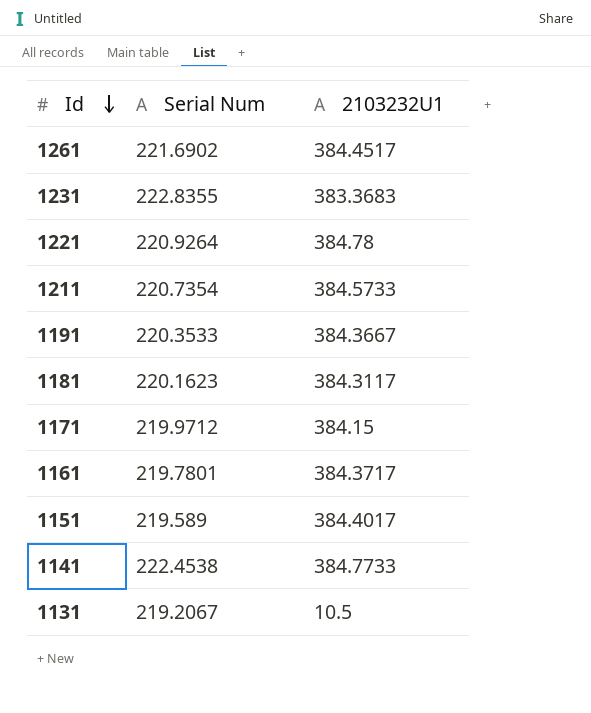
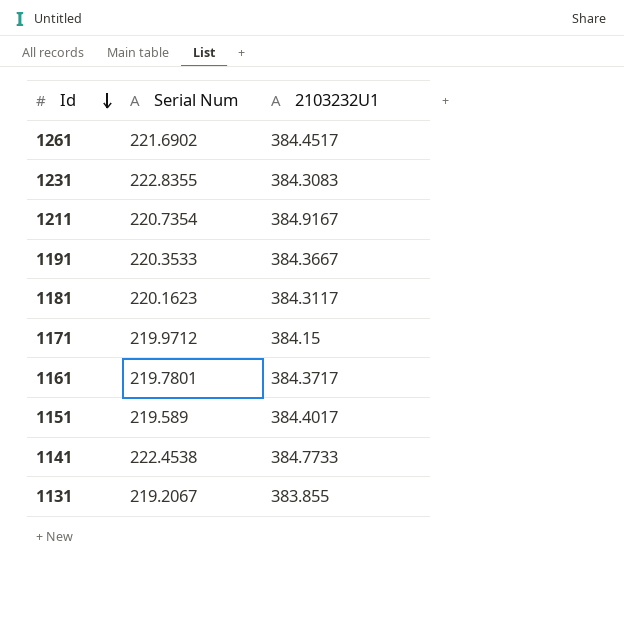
row 1221: 220.9264 | 384.78 -> none
1231 | 2103232U1: 383.3683 -> 384.3083
1211 | 2103232U1: 384.5733 -> 384.9167
1131 | 2103232U1: 10.5 -> 383.855

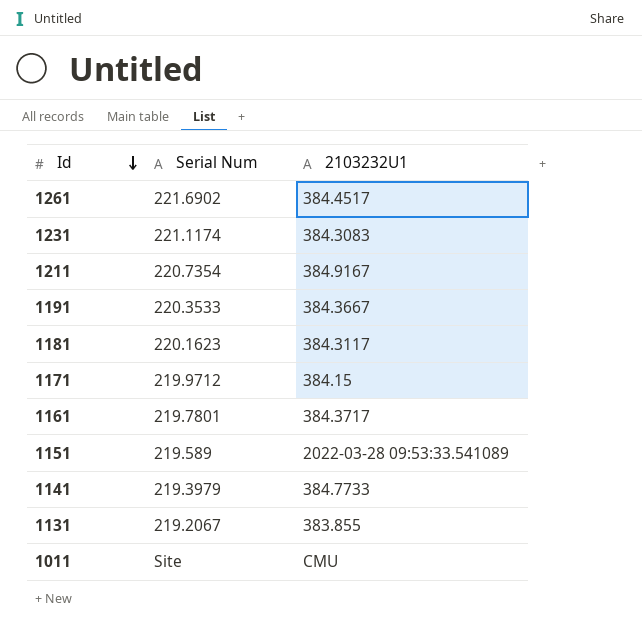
1231 | Serial Num: 222.8355 -> 221.1174
1151 | 2103232U1: 384.4017 -> 2022-03-28 09:53:33.541089
1141 | Serial Num: 222.4538 -> 219.3979
row 1011: none -> Site | CMU

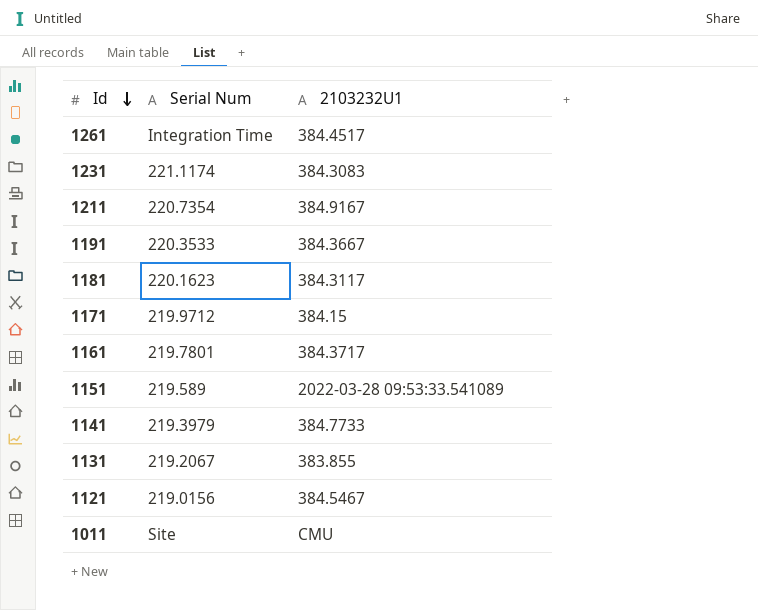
1261 | Serial Num: 221.6902 -> Integration Time
row 1121: none -> 219.0156 | 384.5467

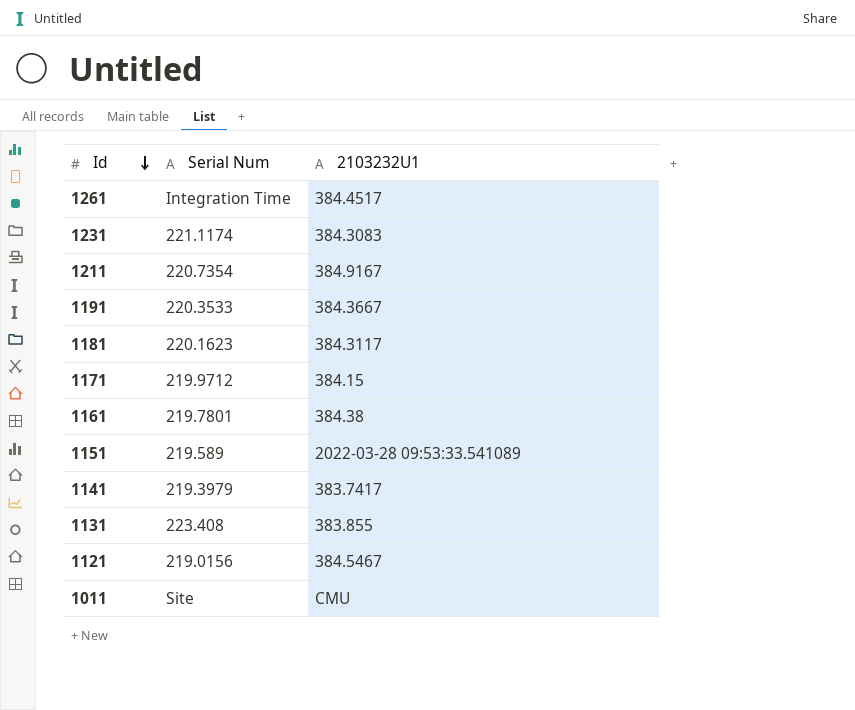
1161 | 2103232U1: 384.3717 -> 384.38
1141 | 2103232U1: 384.7733 -> 383.7417
1131 | Serial Num: 219.2067 -> 223.408

